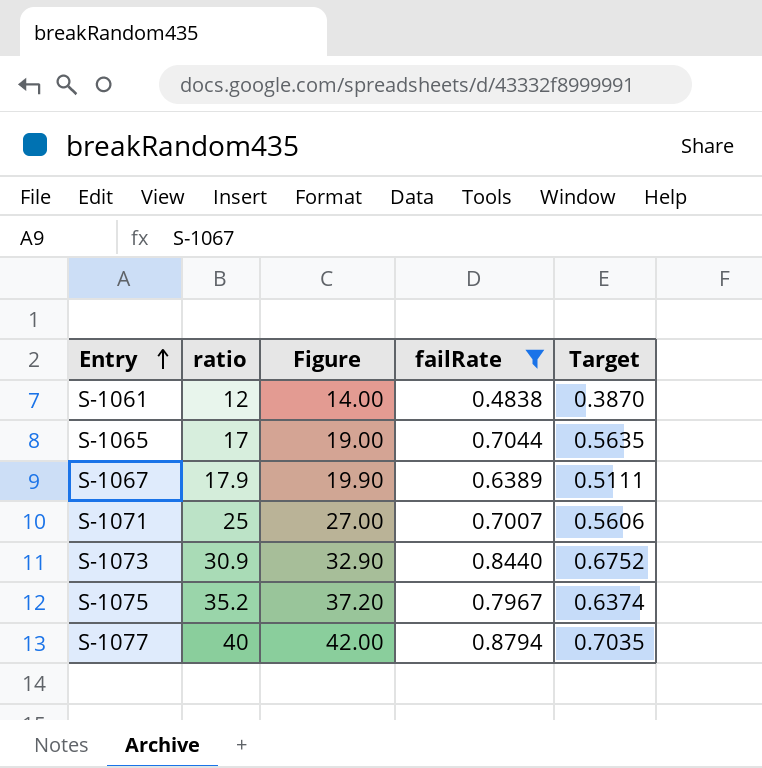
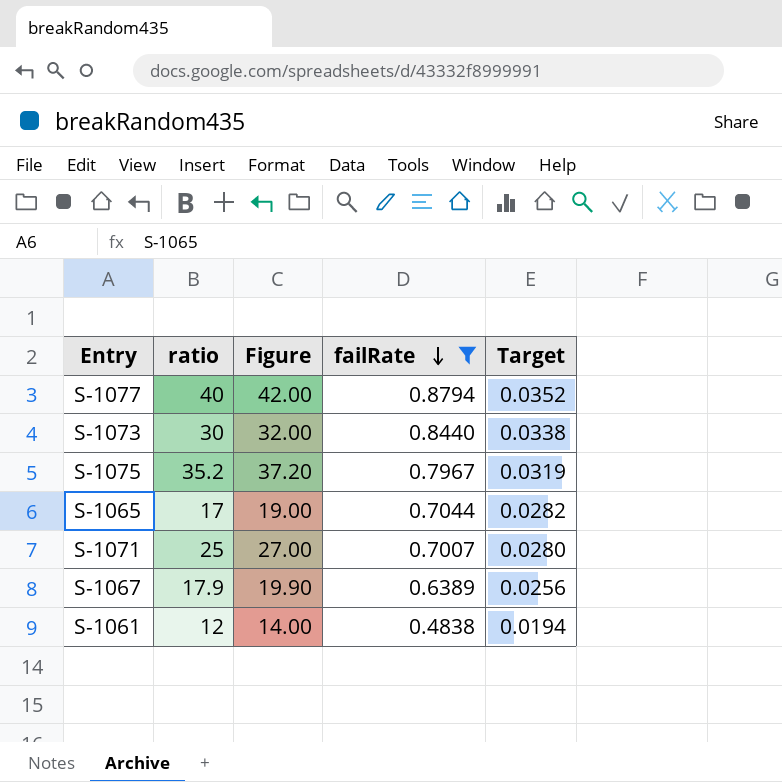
row order: Entry ascending -> failRate descending
column Target | formula: [failRate] * 0.8 -> [failRate] * 0.04
S-1073 | ratio: 30.9 -> 30
S-1073 | Figure: 32.90 -> 32.00

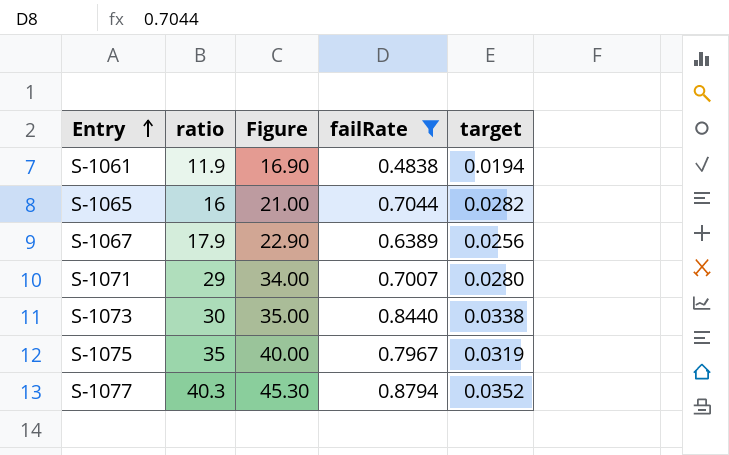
row order: failRate descending -> Entry ascending
column Figure | formula: [ratio] + 2 -> [ratio] + 5
column name: Target -> target
S-1061 | ratio: 12 -> 11.9
S-1065 | ratio: 17 -> 16
S-1071 | ratio: 25 -> 29
S-1075 | ratio: 35.2 -> 35
S-1077 | ratio: 40 -> 40.3

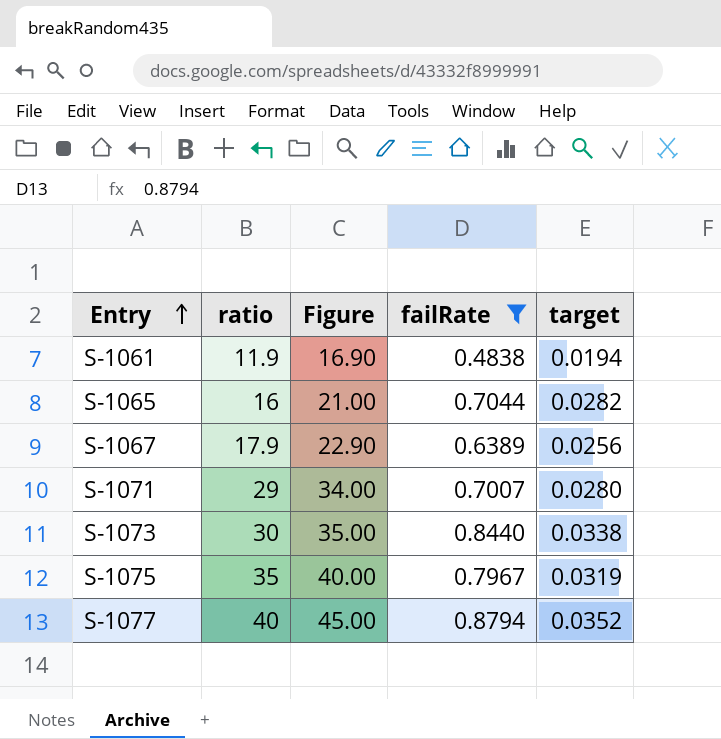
S-1077 | ratio: 40.3 -> 40
S-1077 | Figure: 45.30 -> 45.00

